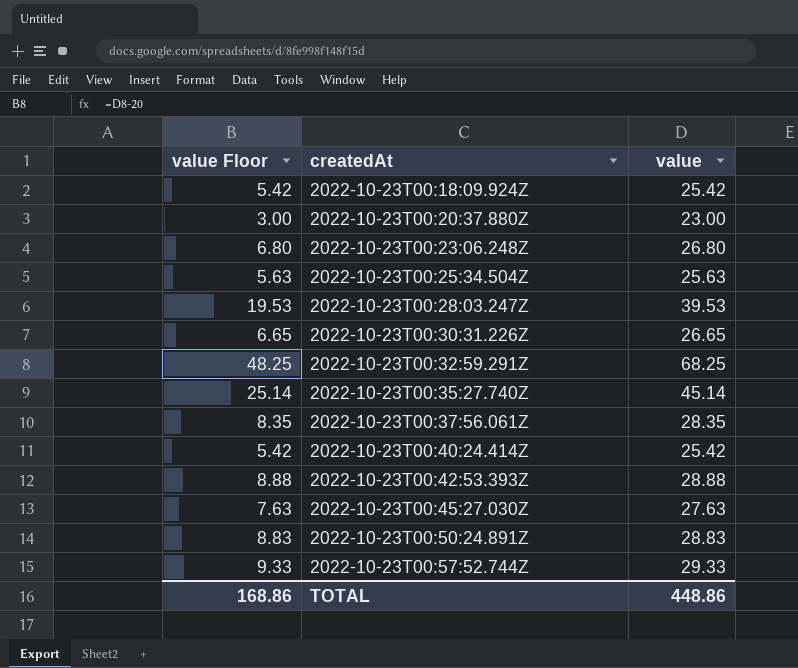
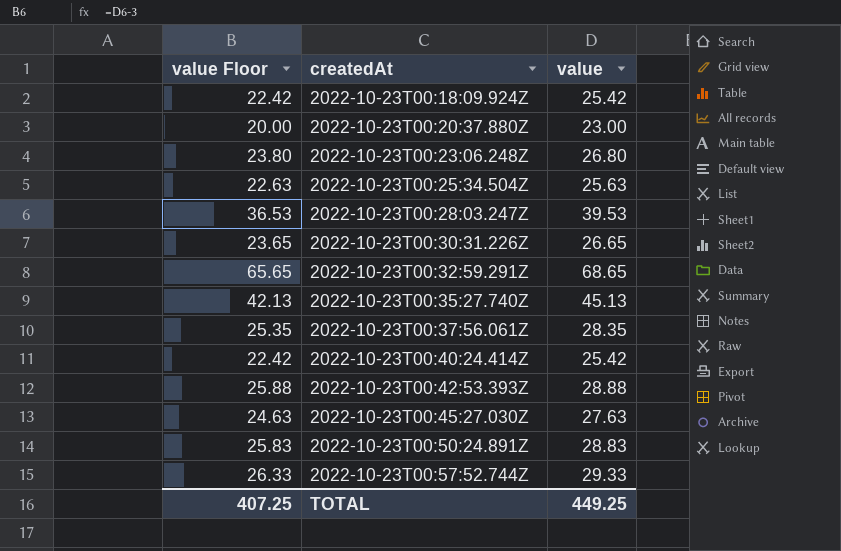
column value Floor | formula: [value] - 20 -> [value] - 3
2022-10-23T00:32:59.291Z | value: 68.25 -> 68.65
2022-10-23T00:35:27.740Z | value: 45.14 -> 45.13
TOTAL | value Floor: 168.86 -> 407.25
TOTAL | value: 448.86 -> 449.25

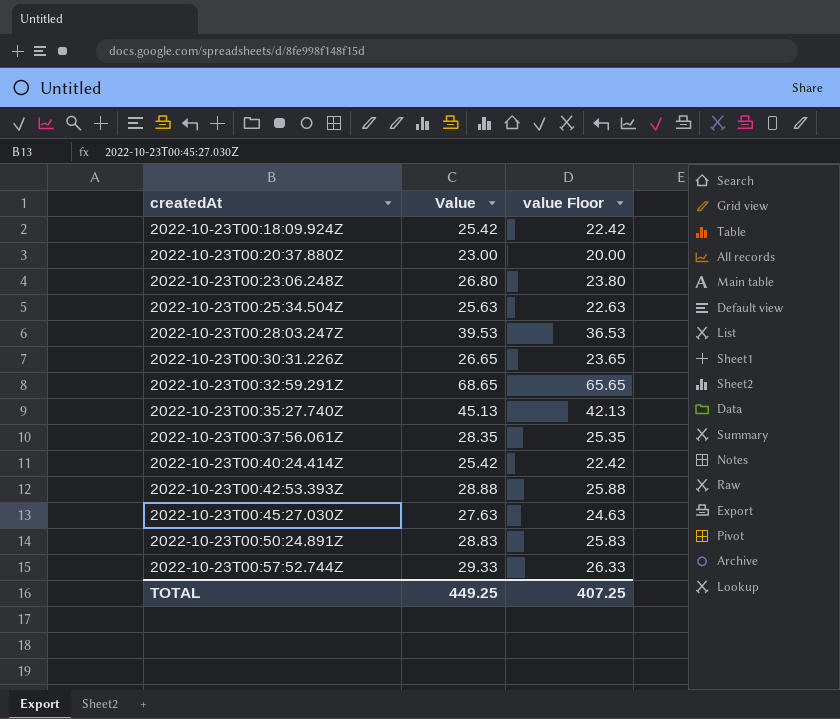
column name: value -> Value
column value Floor | position: 1 -> 3

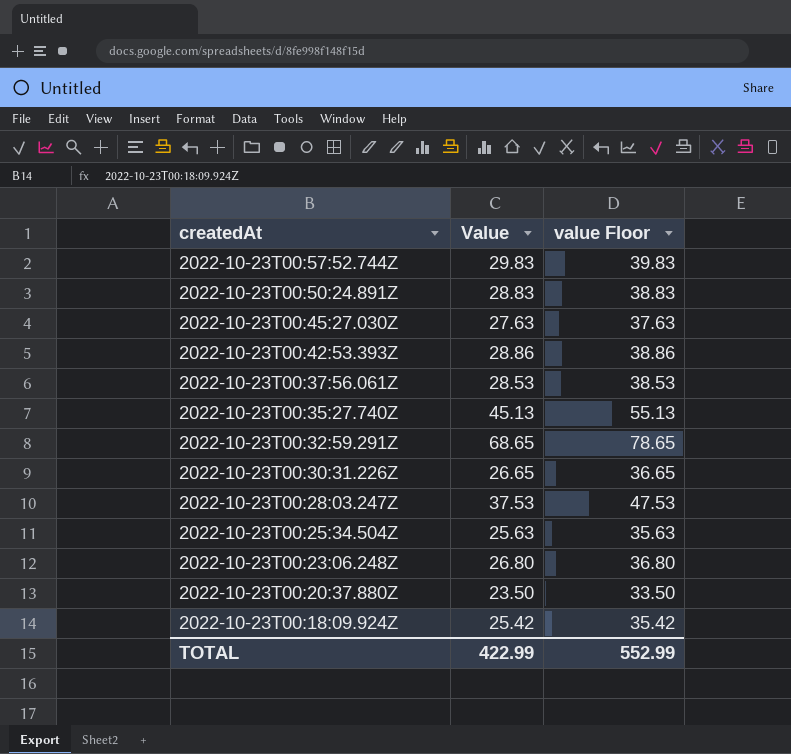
row order: createdAt ascending -> createdAt descending
column value Floor | formula: [Value] - 3 -> [Value] + 10
row 2022-10-23T00:40:24.414Z: 25.42 | 22.42 -> none
2022-10-23T00:57:52.744Z | Value: 29.33 -> 29.83
2022-10-23T00:42:53.393Z | Value: 28.88 -> 28.86
2022-10-23T00:37:56.061Z | Value: 28.35 -> 28.53
2022-10-23T00:28:03.247Z | Value: 39.53 -> 37.53
2022-10-23T00:20:37.880Z | Value: 23.00 -> 23.50
TOTAL | Value: 449.25 -> 422.99
TOTAL | value Floor: 407.25 -> 552.99

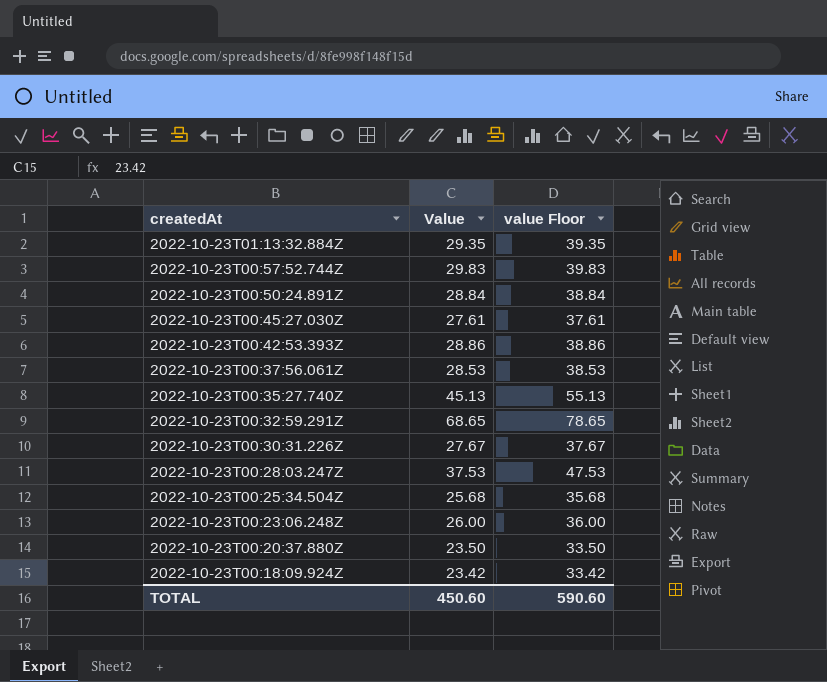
row 2022-10-23T01:13:32.884Z: none -> 29.35 | 39.35
2022-10-23T00:50:24.891Z | Value: 28.83 -> 28.84
2022-10-23T00:50:24.891Z | value Floor: 38.83 -> 38.84
2022-10-23T00:45:27.030Z | Value: 27.63 -> 27.61
2022-10-23T00:45:27.030Z | value Floor: 37.63 -> 37.61
2022-10-23T00:30:31.226Z | Value: 26.65 -> 27.67
2022-10-23T00:30:31.226Z | value Floor: 36.65 -> 37.67
2022-10-23T00:25:34.504Z | Value: 25.63 -> 25.68
2022-10-23T00:25:34.504Z | value Floor: 35.63 -> 35.68
2022-10-23T00:23:06.248Z | Value: 26.80 -> 26.00
2022-10-23T00:23:06.248Z | value Floor: 36.80 -> 36.00
2022-10-23T00:18:09.924Z | Value: 25.42 -> 23.42
2022-10-23T00:18:09.924Z | value Floor: 35.42 -> 33.42
TOTAL | Value: 422.99 -> 450.60
TOTAL | value Floor: 552.99 -> 590.60

